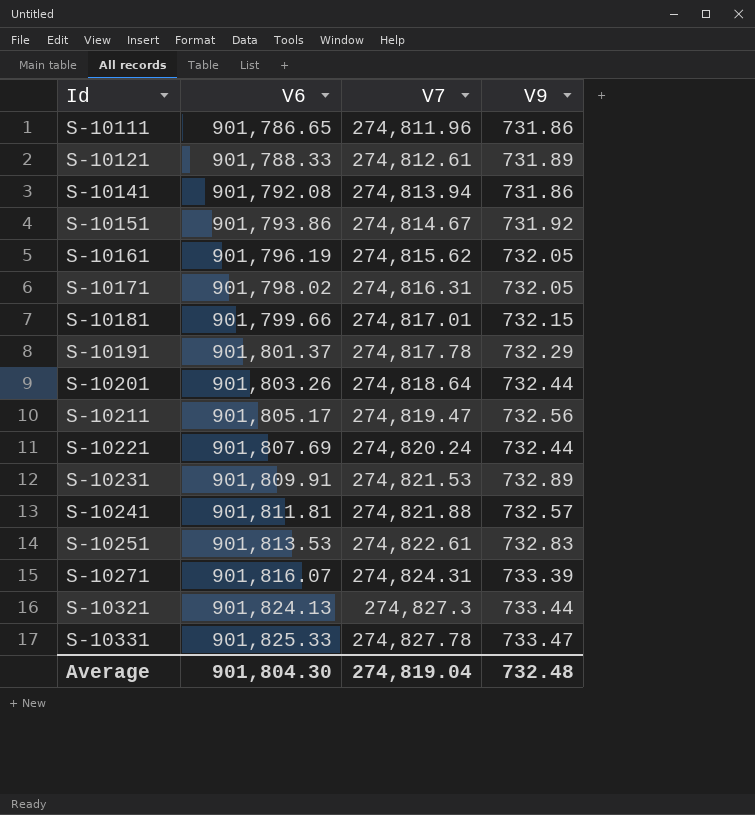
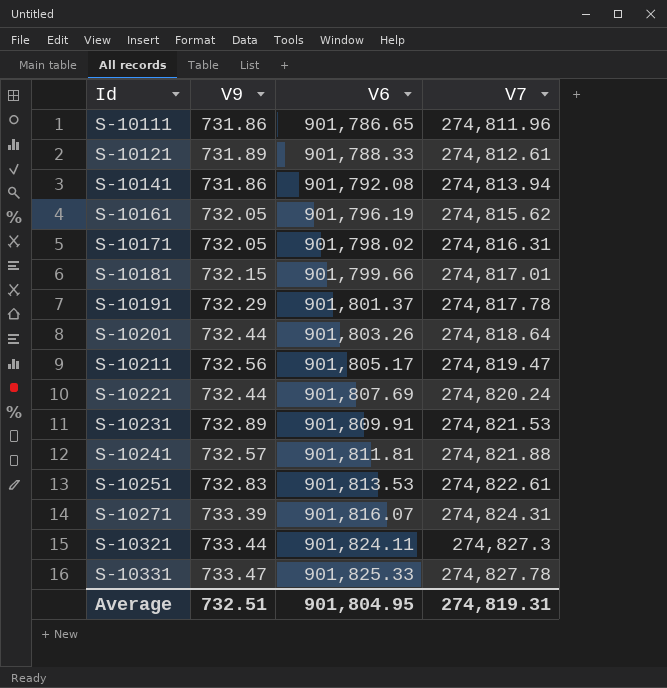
column V9 | position: 4 -> 2
row S-10151: 901,793.86 | 274,814.67 | 731.92 -> none
S-10321 | V6: 901,824.13 -> 901,824.11
Average | V9: 732.48 -> 732.51
Average | V6: 901,804.30 -> 901,804.95
Average | V7: 274,819.04 -> 274,819.31

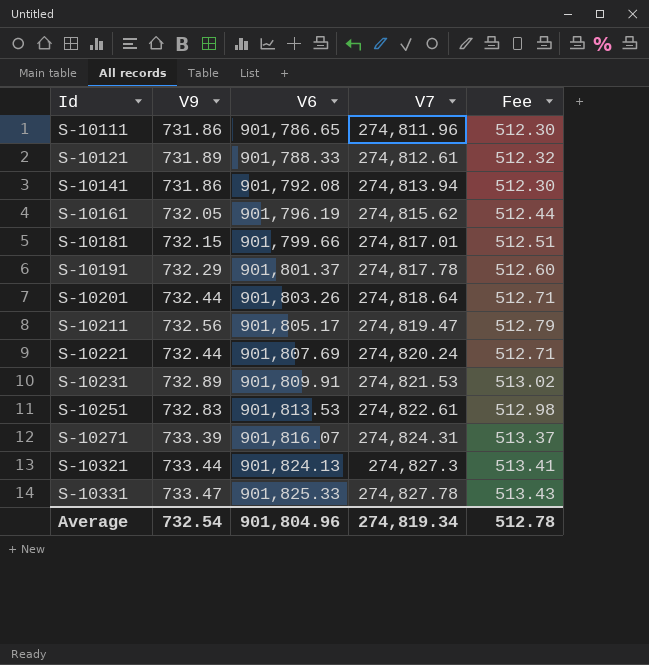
column Fee | formula: none -> [V9] * 0.7
row S-10171: 732.05 | 901,798.02 | 274,816.31 -> none
row S-10241: 732.57 | 901,811.81 | 274,821.88 -> none
S-10321 | V6: 901,824.11 -> 901,824.13
Average | V9: 732.51 -> 732.54
Average | V6: 901,804.95 -> 901,804.96
Average | V7: 274,819.31 -> 274,819.34

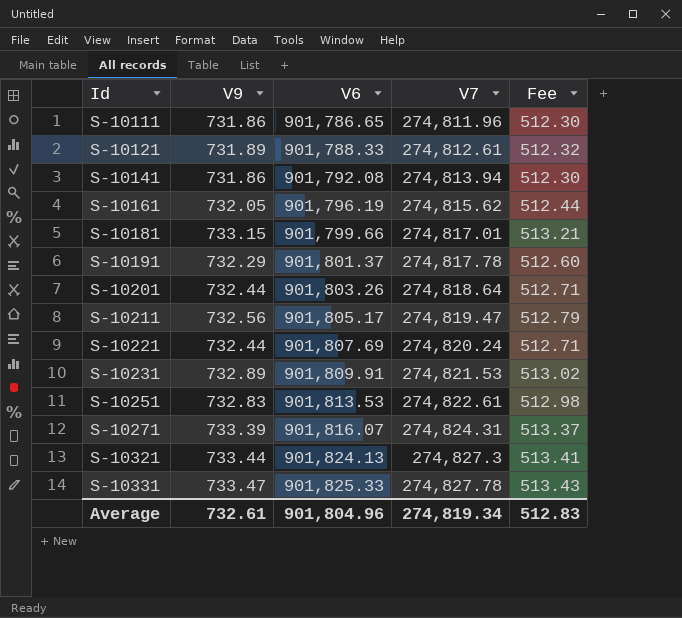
S-10181 | V9: 732.15 -> 733.15
S-10181 | Fee: 512.51 -> 513.21
Average | V9: 732.54 -> 732.61
Average | Fee: 512.78 -> 512.83

